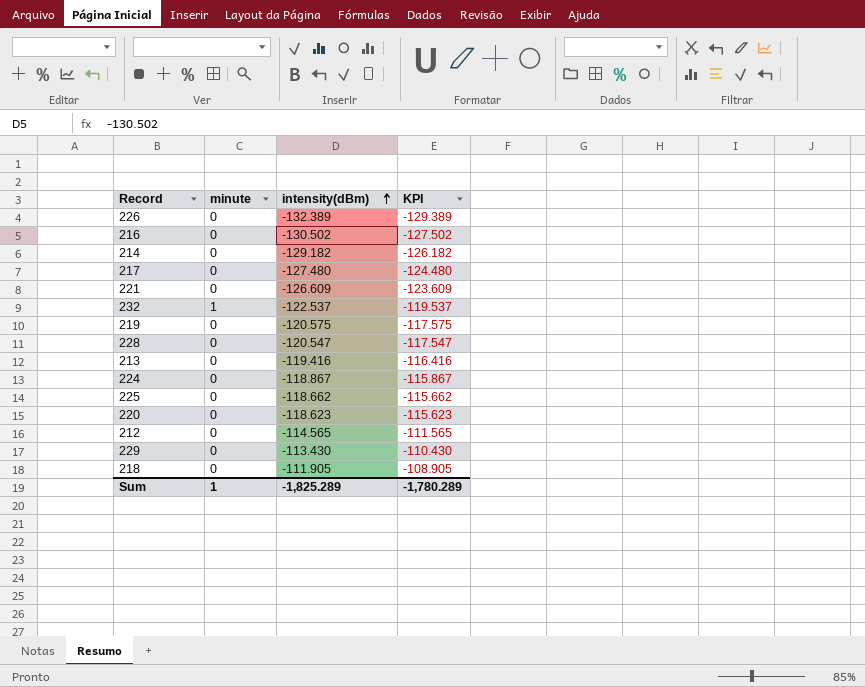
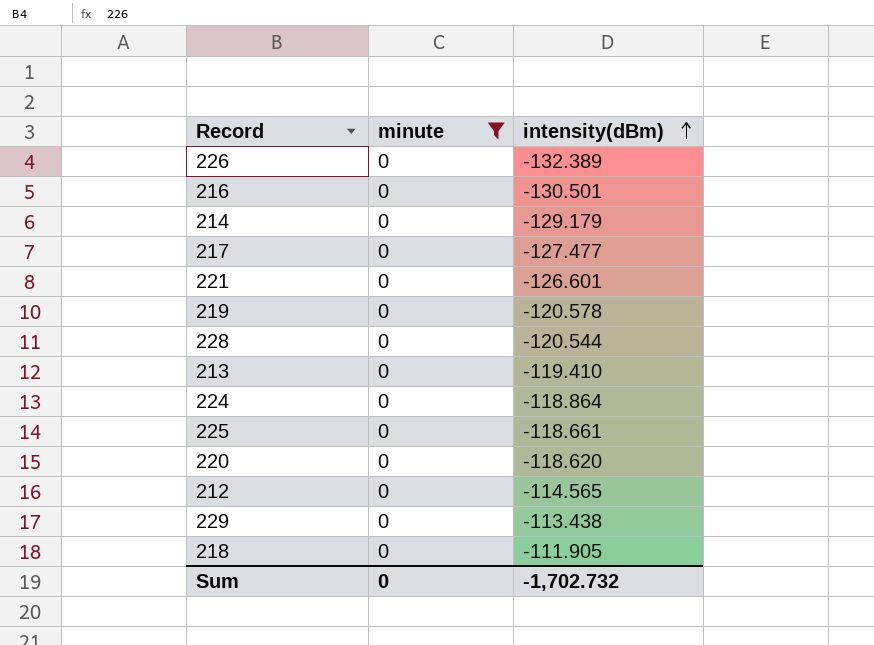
filter: none -> minute = 0
column KPI | formula: [intensity(dBm)] + 3 -> none
216 | intensity(dBm): -130.502 -> -130.501
214 | intensity(dBm): -129.182 -> -129.179
217 | intensity(dBm): -127.480 -> -127.477
221 | intensity(dBm): -126.609 -> -126.601
219 | intensity(dBm): -120.575 -> -120.578
228 | intensity(dBm): -120.547 -> -120.544
213 | intensity(dBm): -119.416 -> -119.410
224 | intensity(dBm): -118.867 -> -118.864
225 | intensity(dBm): -118.662 -> -118.661
220 | intensity(dBm): -118.623 -> -118.620
229 | intensity(dBm): -113.430 -> -113.438
Sum | minute: 1 -> 0
Sum | intensity(dBm): -1,825.289 -> -1,702.732

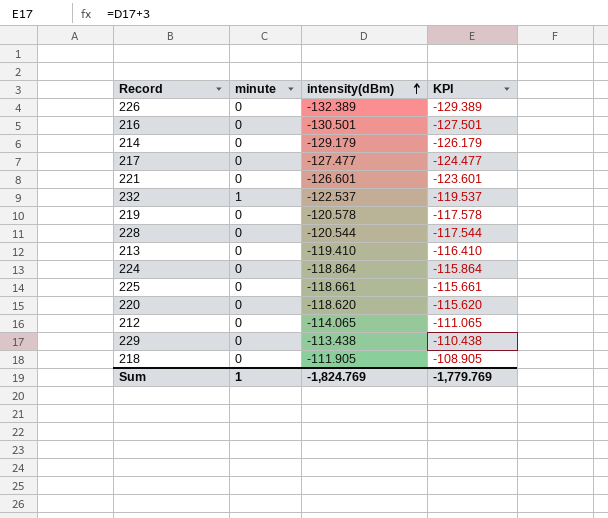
filter: minute = 0 -> none
column KPI | formula: none -> [intensity(dBm)] + 3
212 | intensity(dBm): -114.565 -> -114.065
Sum | minute: 0 -> 1
Sum | intensity(dBm): -1,702.732 -> -1,824.769

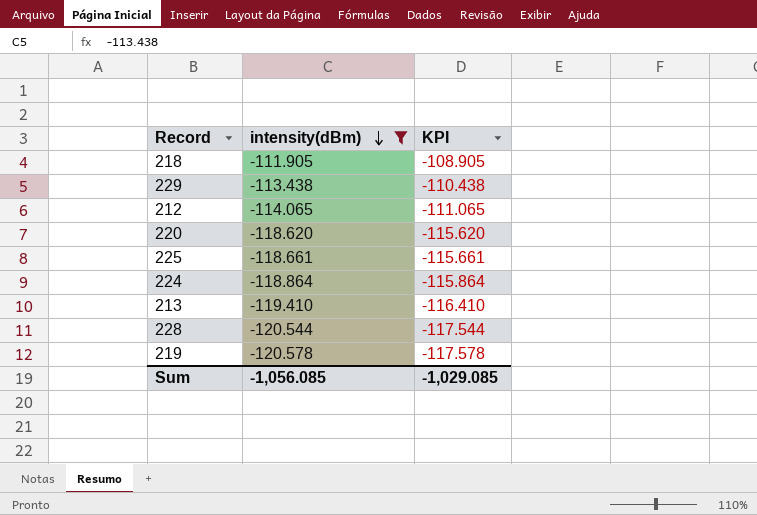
filter: none -> intensity(dBm) >= -120.578
row order: intensity(dBm) ascending -> intensity(dBm) descending
column minute | position: 2 -> none
Sum | intensity(dBm): -1,824.769 -> -1,056.085
Sum | KPI: -1,779.769 -> -1,029.085

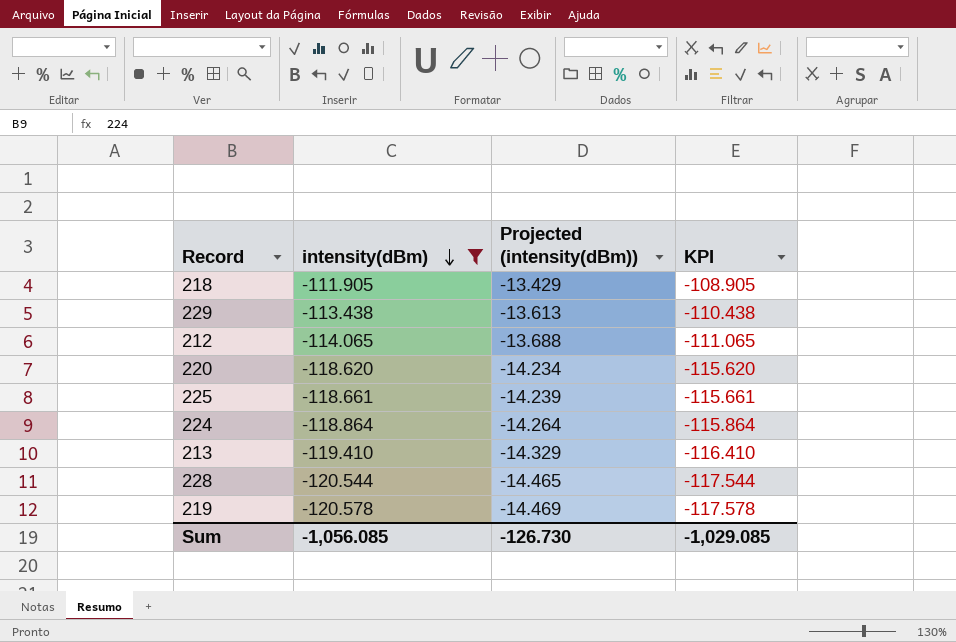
column Projected (intensity(dBm)) | formula: none -> [intensity(dBm)] * 0.12

